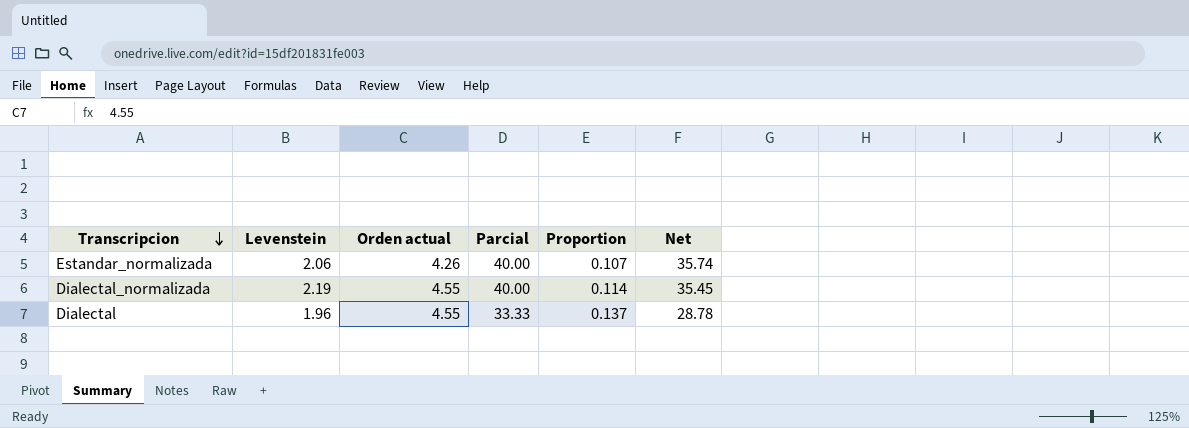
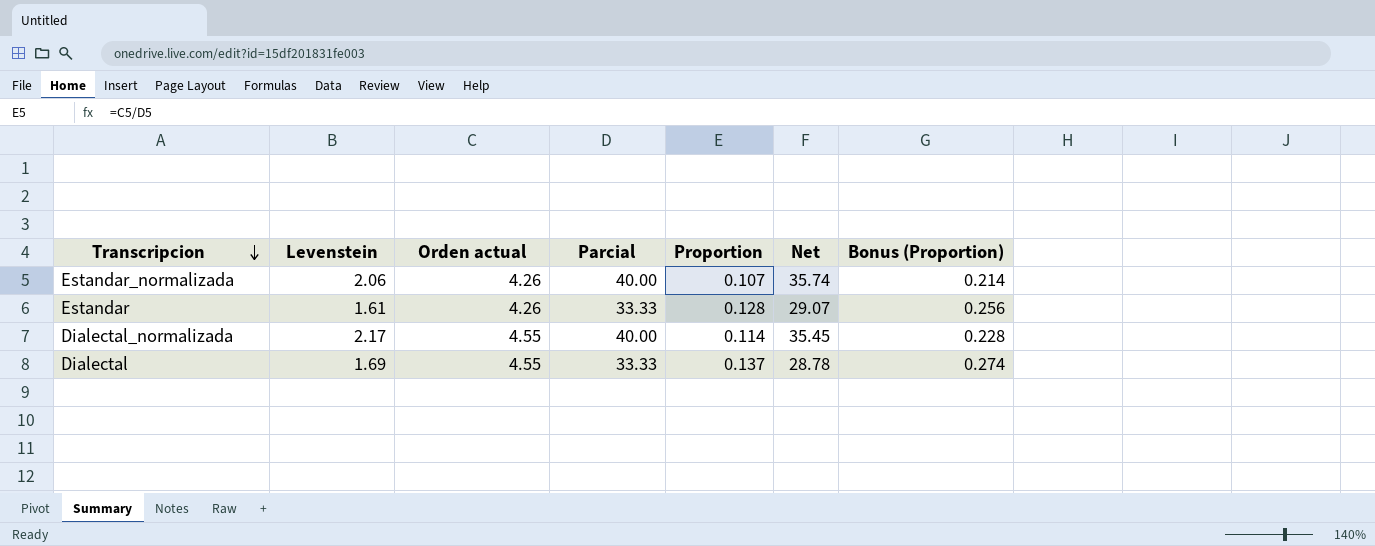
column Bonus (Proportion) | formula: none -> [Proportion] * 2
row Estandar: none -> 1.61 | 4.26 | 33.33 | 0.128 | 29.07 | 0.256
Dialectal_normalizada | Levenstein: 2.19 -> 2.17
Dialectal | Levenstein: 1.96 -> 1.69

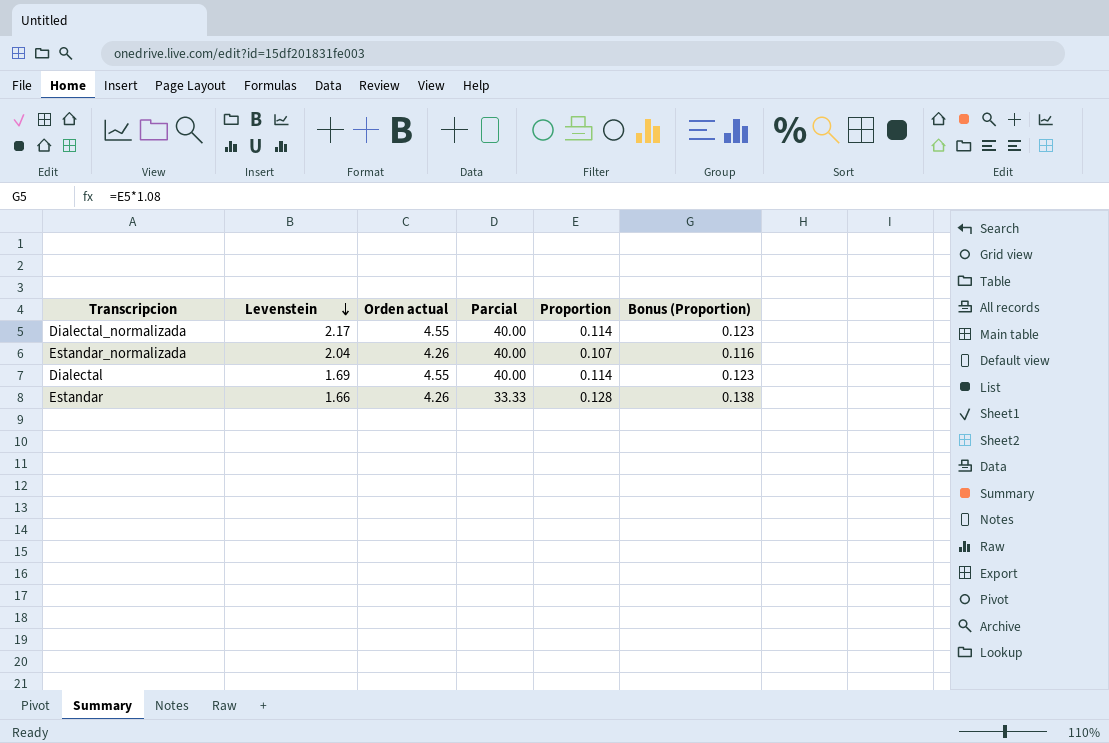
row order: Transcripcion descending -> Levenstein descending
column Net | formula: [Parcial] - [Orden actual] -> none
column Bonus (Proportion) | formula: [Proportion] * 2 -> [Proportion] * 1.08
Estandar_normalizada | Levenstein: 2.06 -> 2.04
Dialectal | Parcial: 33.33 -> 40.00
Dialectal | Proportion: 0.137 -> 0.114
Estandar | Levenstein: 1.61 -> 1.66

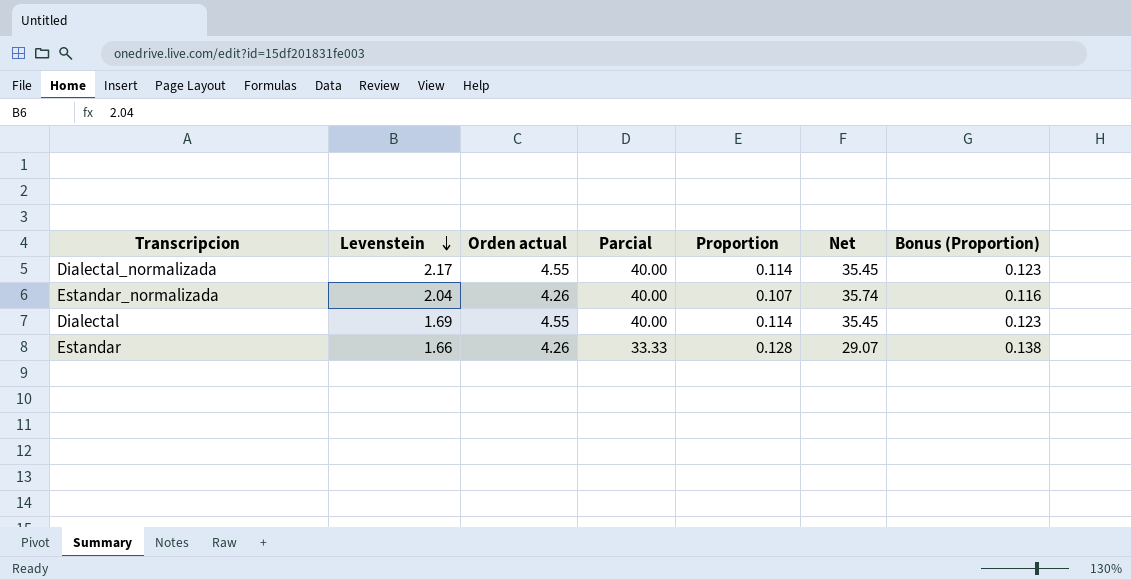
column Net | formula: none -> [Parcial] - [Orden actual]

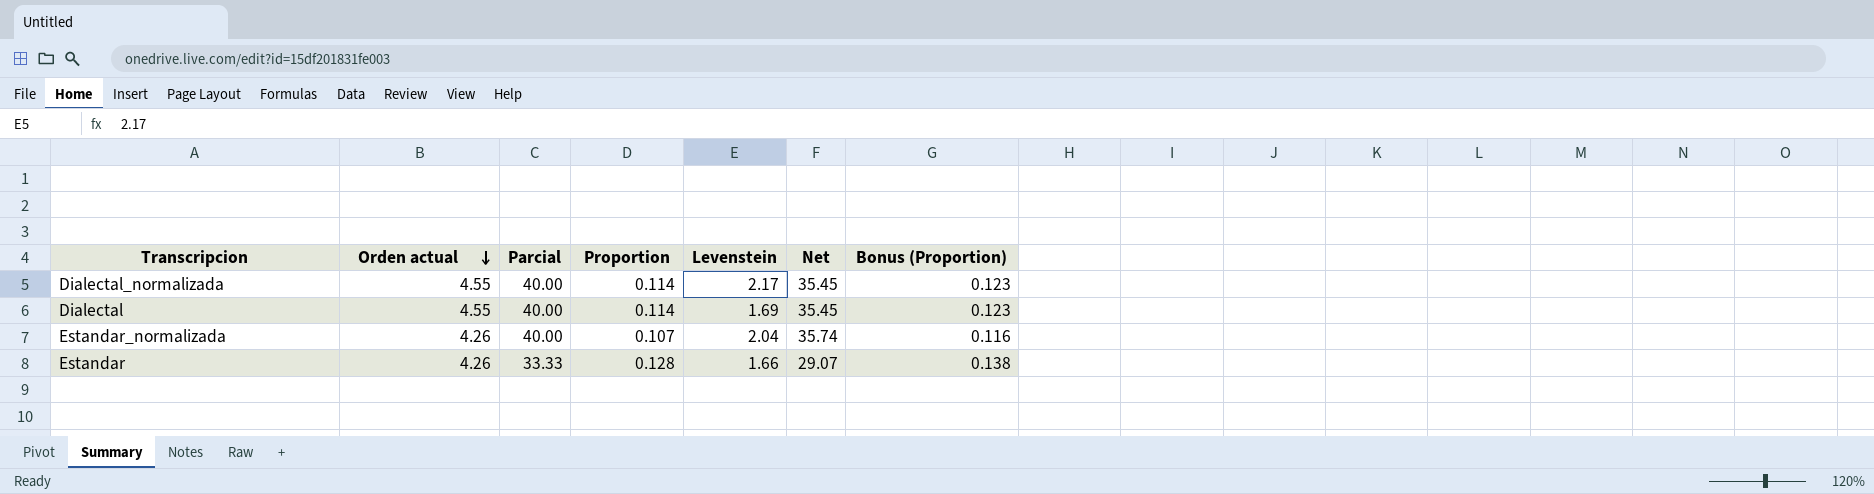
row order: Levenstein descending -> Orden actual descending
column Levenstein | position: 2 -> 5

